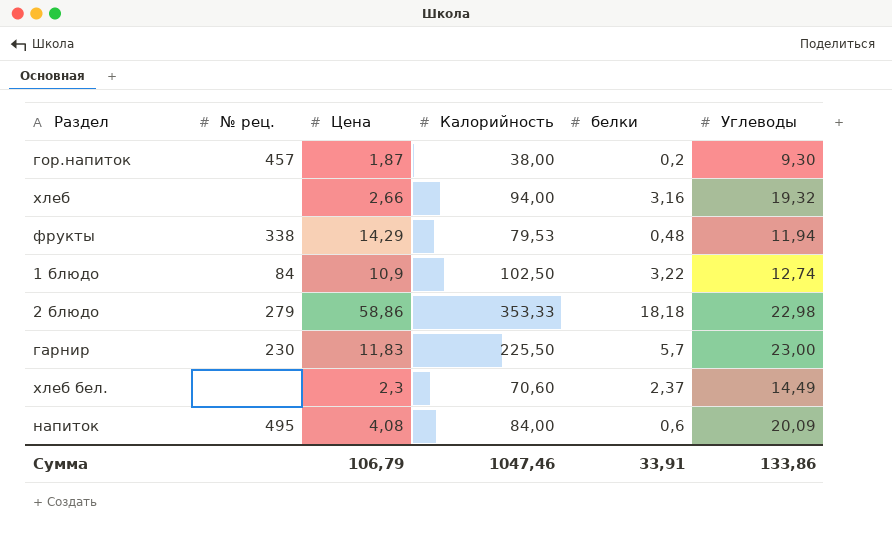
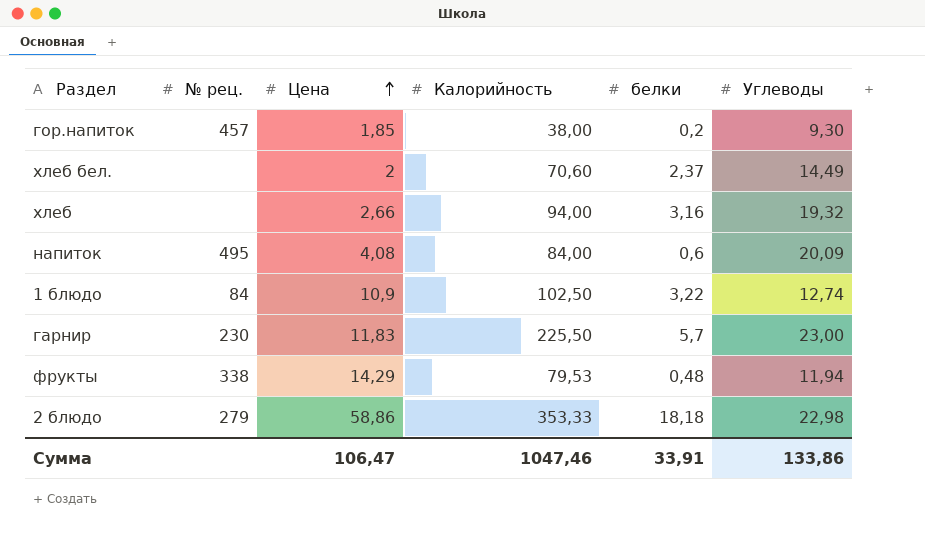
row order: none -> Цена ascending
гор.напиток | Цена: 1,87 -> 1,85
хлеб бел. | Цена: 2,3 -> 2
Сумма | Цена: 106,79 -> 106,47

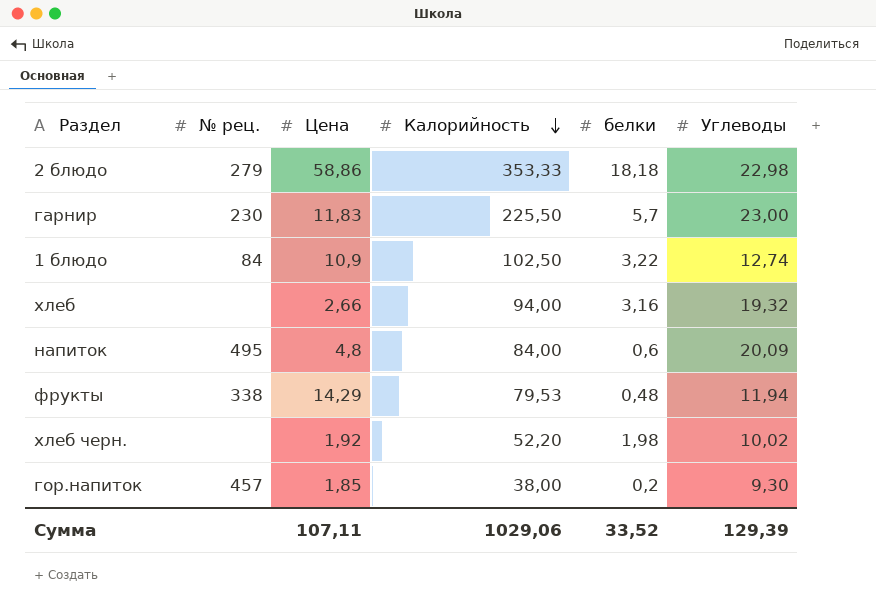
row order: Цена ascending -> Калорийность descending
row хлеб бел.: none | 2 | 70,60 | 2,37 | 14,49 -> none
напиток | Цена: 4,08 -> 4,8
row хлеб черн.: none -> none | 1,92 | 52,20 | 1,98 | 10,02
Сумма | Цена: 106,47 -> 107,11
Сумма | Калорийность: 1047,46 -> 1029,06
Сумма | белки: 33,91 -> 33,52
Сумма | Углеводы: 133,86 -> 129,39

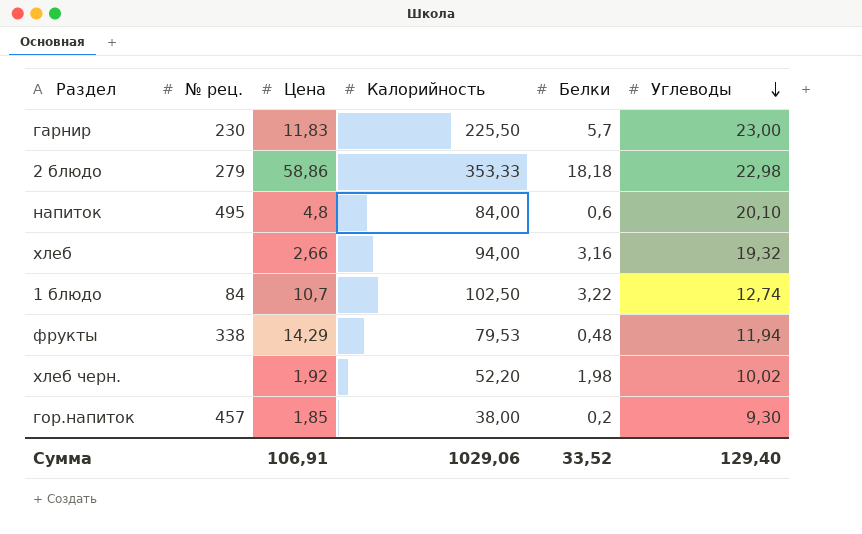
row order: Калорийность descending -> Углеводы descending
column name: белки -> Белки
напиток | Углеводы: 20,09 -> 20,10
1 блюдо | Цена: 10,9 -> 10,7
Сумма | Цена: 107,11 -> 106,91
Сумма | Углеводы: 129,39 -> 129,40

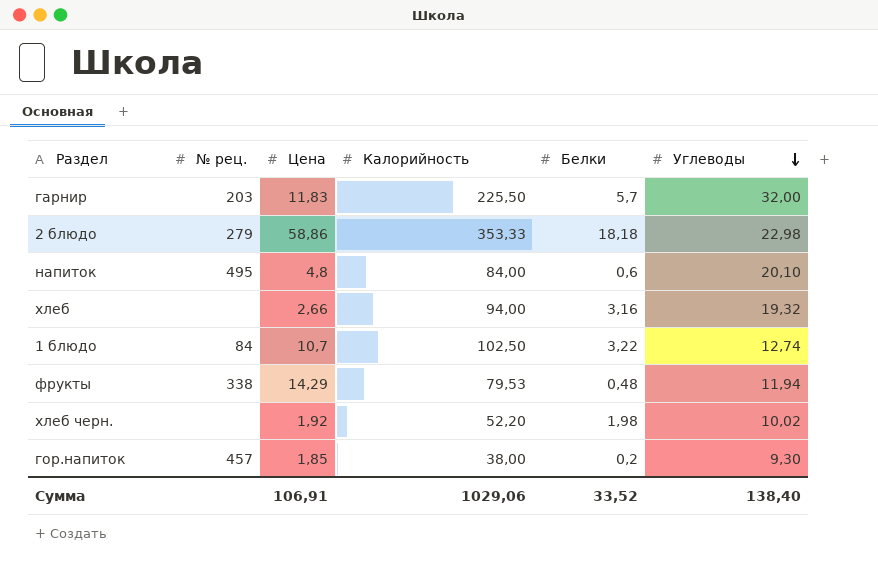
гарнир | № рец.: 230 -> 203
гарнир | Углеводы: 23,00 -> 32,00
Сумма | Углеводы: 129,40 -> 138,40

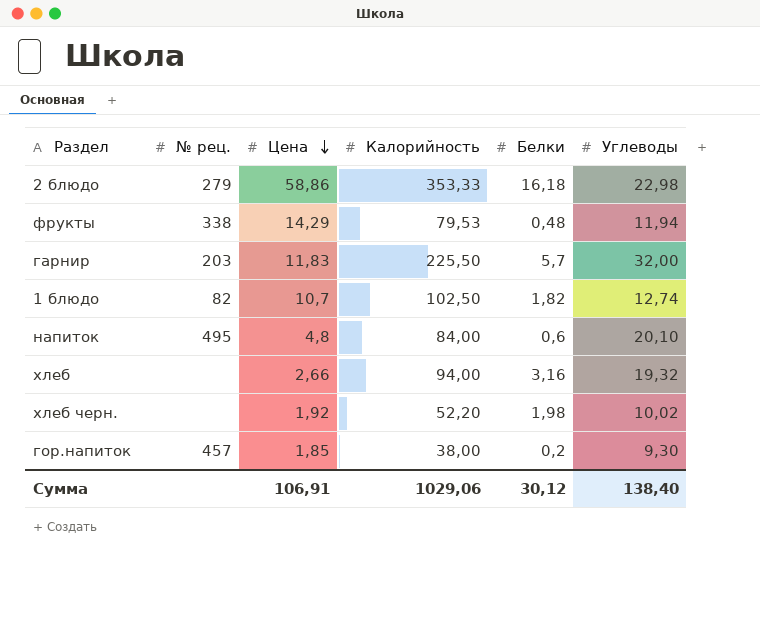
row order: Углеводы descending -> Цена descending
2 блюдо | Белки: 18,18 -> 16,18
1 блюдо | № рец.: 84 -> 82
1 блюдо | Белки: 3,22 -> 1,82
Сумма | Белки: 33,52 -> 30,12

